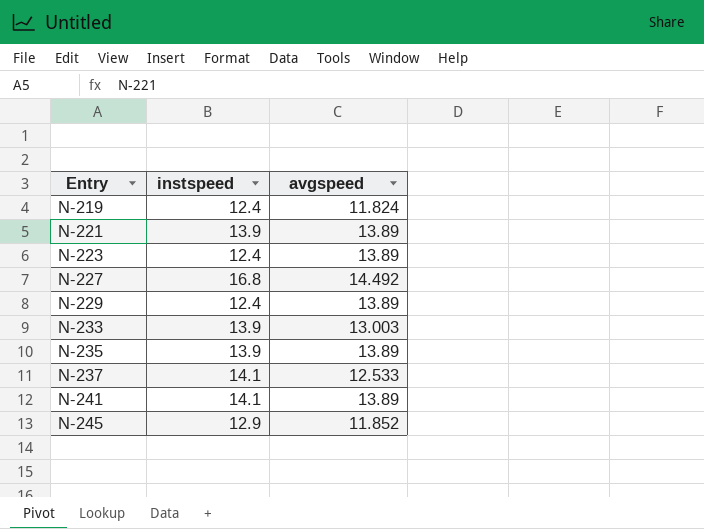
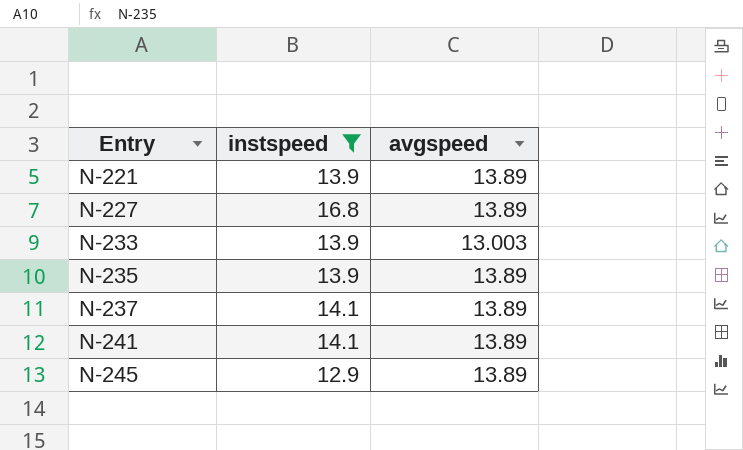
filter: none -> instspeed != 12.4
N-227 | avgspeed: 14.492 -> 13.89
N-237 | avgspeed: 12.533 -> 13.89
N-245 | avgspeed: 11.852 -> 13.89

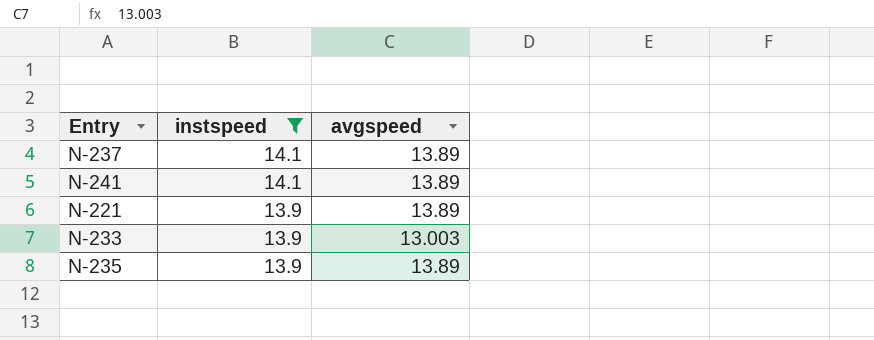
row order: Entry ascending -> instspeed descending
row N-227: 16.8 | 13.89 -> none
row N-245: 12.9 | 13.89 -> none

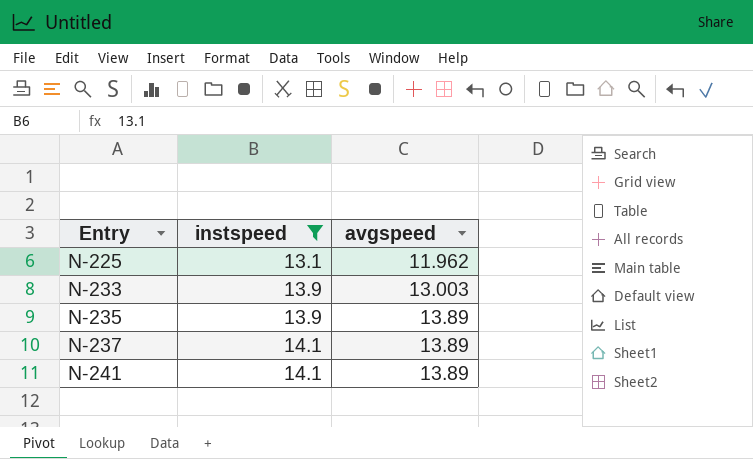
row order: instspeed descending -> Entry ascending
row N-221: 13.9 | 13.89 -> none
row N-225: none -> 13.1 | 11.962

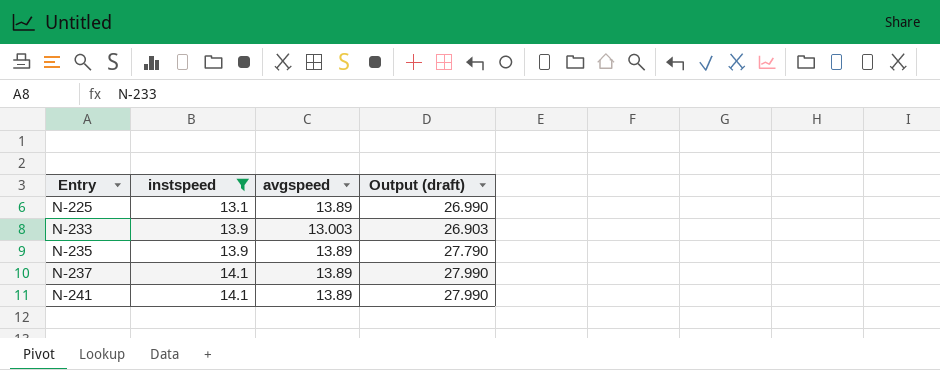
column Output (draft) | formula: none -> [instspeed] + [avgspeed]
N-225 | avgspeed: 11.962 -> 13.89

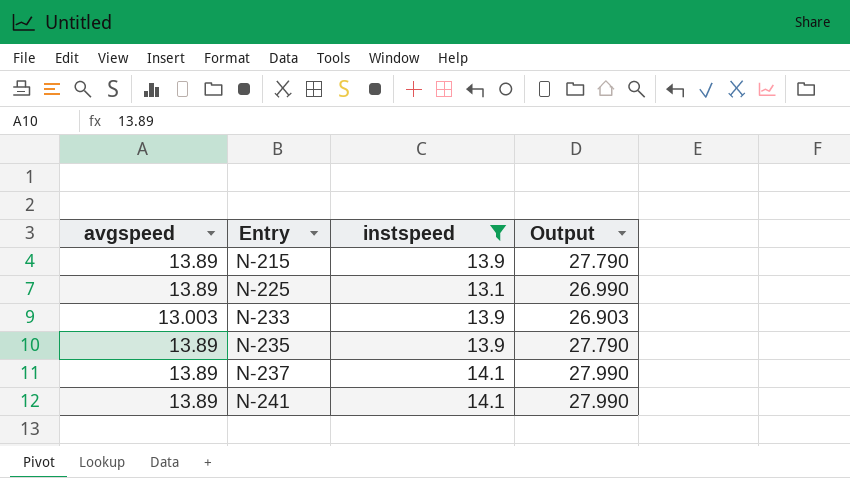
column avgspeed | position: 3 -> 1
column name: Output (draft) -> Output
row N-215: none -> 13.89 | 13.9 | 27.790

